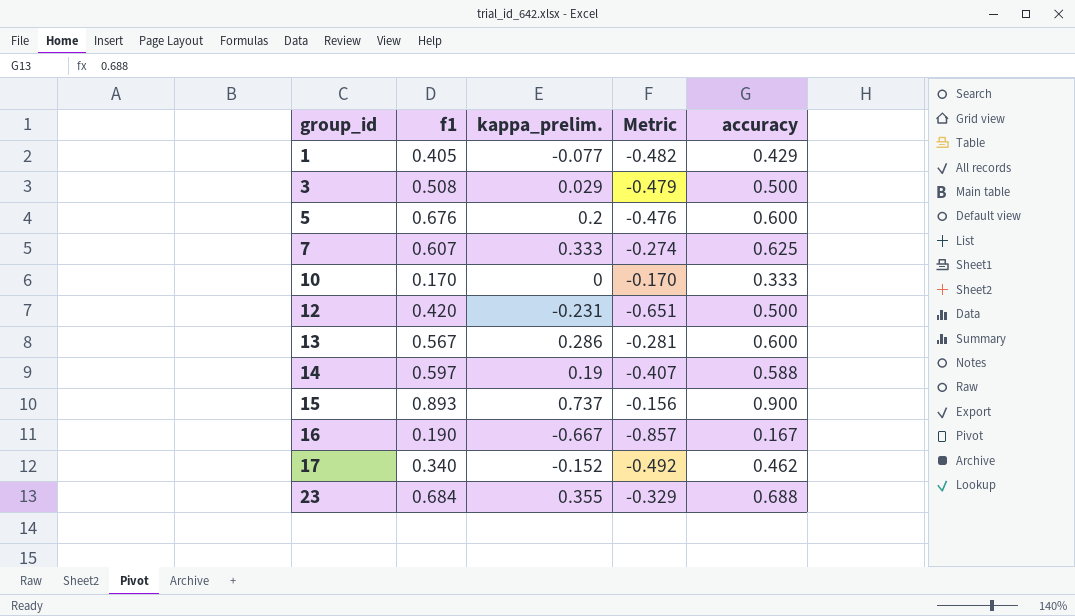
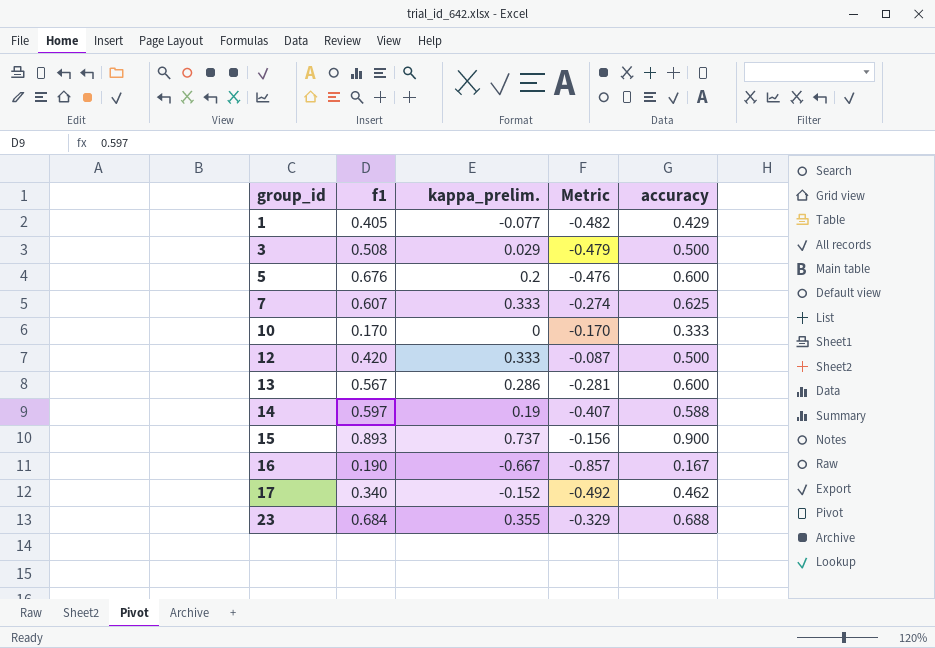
12 | kappa_prelim.: -0.231 -> 0.333
12 | Metric: -0.651 -> -0.087

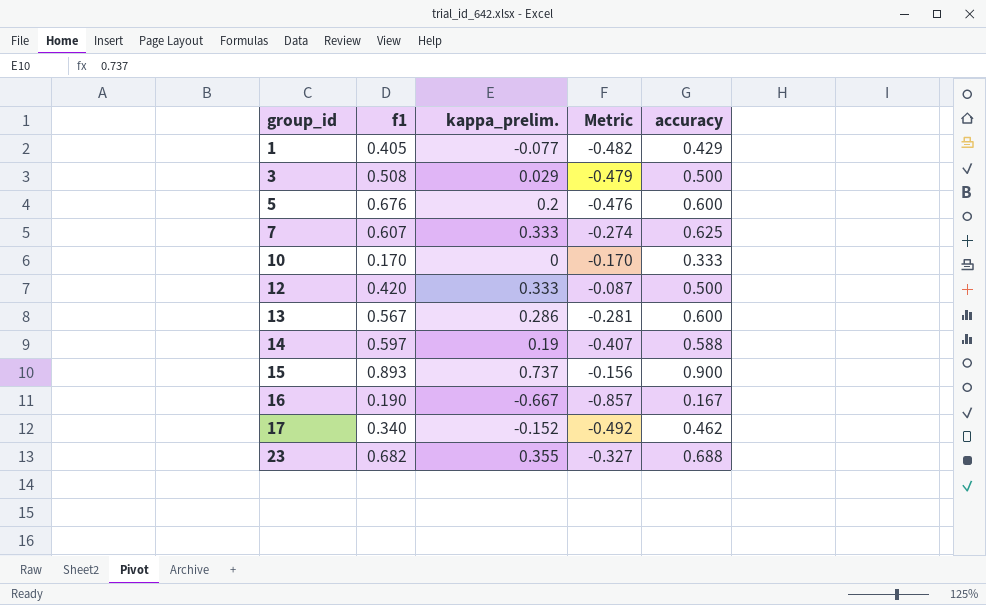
23 | f1: 0.684 -> 0.682
23 | Metric: -0.329 -> -0.327

